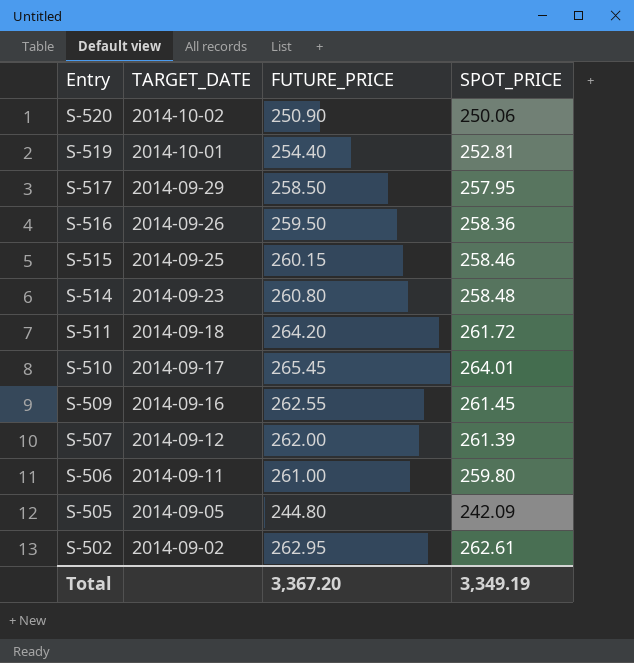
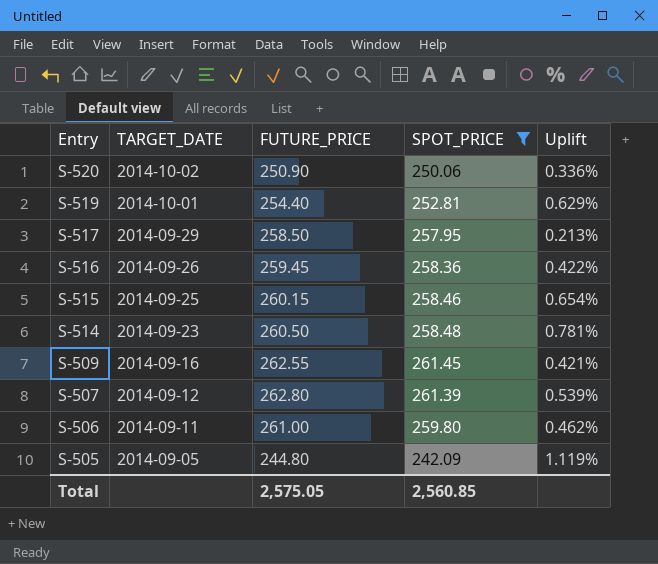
filter: none -> SPOT_PRICE <= 261.45
column Uplift | formula: none -> ([FUTURE_PRICE] - [SPOT_PRICE]) / [SPOT_PRICE]
S-516 | FUTURE_PRICE: 259.50 -> 259.45
S-514 | FUTURE_PRICE: 260.80 -> 260.50
S-507 | FUTURE_PRICE: 262.00 -> 262.80
Total | FUTURE_PRICE: 3,367.20 -> 2,575.05
Total | SPOT_PRICE: 3,349.19 -> 2,560.85

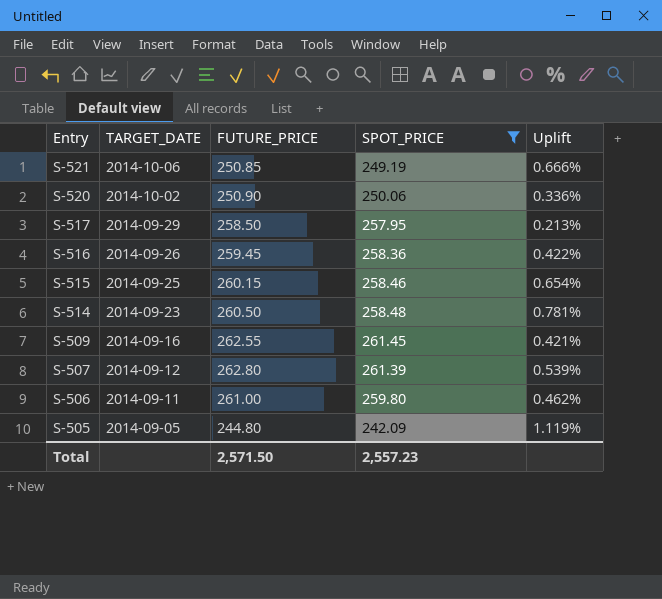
row S-519: 2014-10-01 | 254.40 | 252.81 | 0.629% -> none
row S-521: none -> 2014-10-06 | 250.85 | 249.19 | 0.666%
Total | FUTURE_PRICE: 2,575.05 -> 2,571.50
Total | SPOT_PRICE: 2,560.85 -> 2,557.23

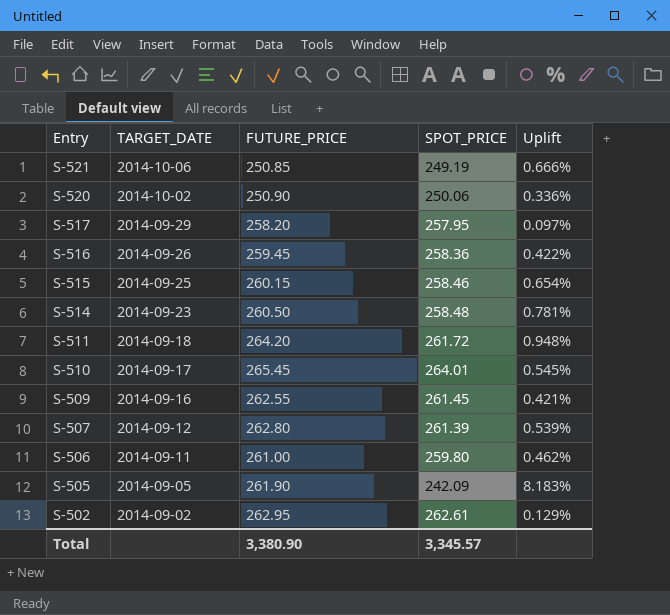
filter: SPOT_PRICE <= 261.45 -> none
S-517 | FUTURE_PRICE: 258.50 -> 258.20
S-517 | Uplift: 0.213% -> 0.097%
S-505 | FUTURE_PRICE: 244.80 -> 261.90
S-505 | Uplift: 1.119% -> 8.183%
Total | FUTURE_PRICE: 2,571.50 -> 3,380.90
Total | SPOT_PRICE: 2,557.23 -> 3,345.57

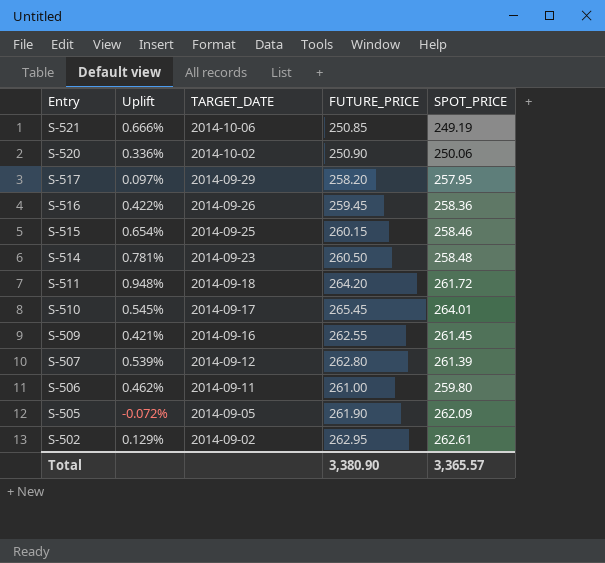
column Uplift | position: 5 -> 2
S-505 | Uplift: 8.183% -> -0.072%
S-505 | SPOT_PRICE: 242.09 -> 262.09
Total | SPOT_PRICE: 3,345.57 -> 3,365.57

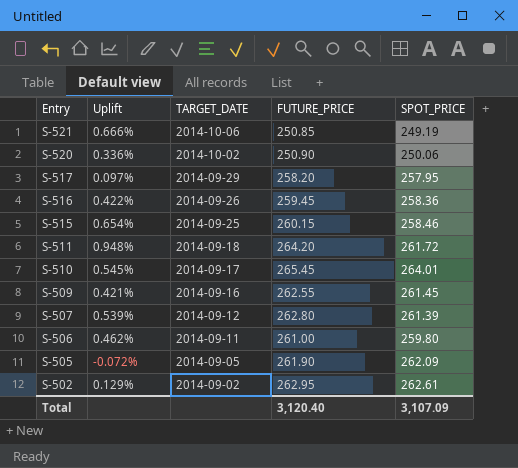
row S-514: 0.781% | 2014-09-23 | 260.50 | 258.48 -> none
Total | FUTURE_PRICE: 3,380.90 -> 3,120.40
Total | SPOT_PRICE: 3,365.57 -> 3,107.09

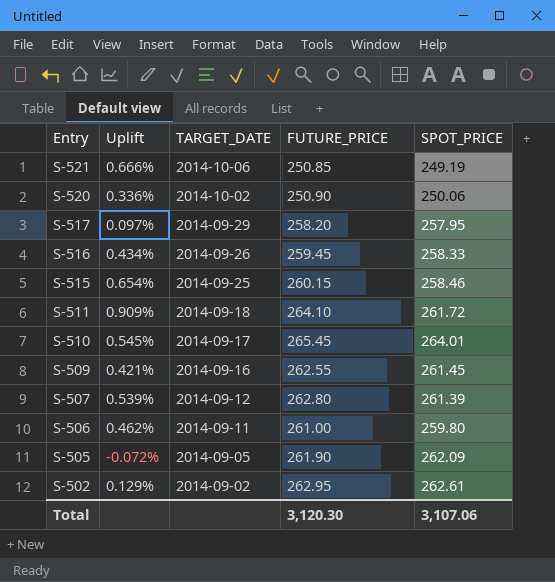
S-516 | Uplift: 0.422% -> 0.434%
S-516 | SPOT_PRICE: 258.36 -> 258.33
S-511 | Uplift: 0.948% -> 0.909%
S-511 | FUTURE_PRICE: 264.20 -> 264.10
Total | FUTURE_PRICE: 3,120.40 -> 3,120.30
Total | SPOT_PRICE: 3,107.09 -> 3,107.06

